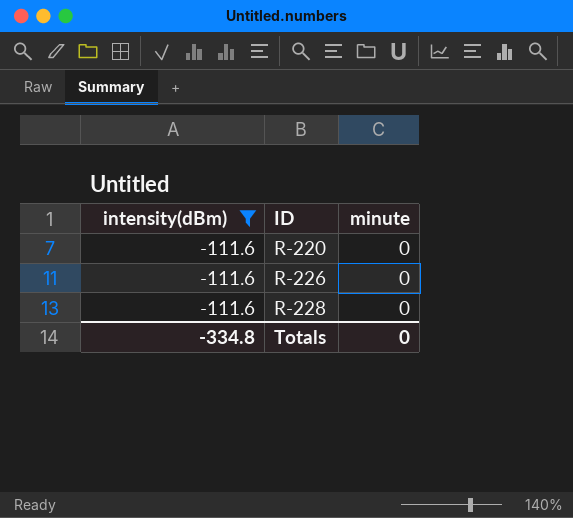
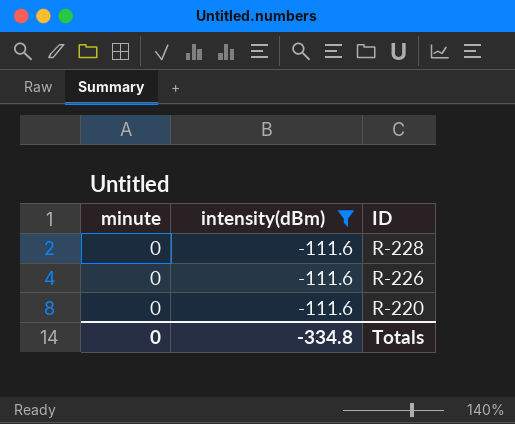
row order: ID ascending -> ID descending
column minute | position: 3 -> 1

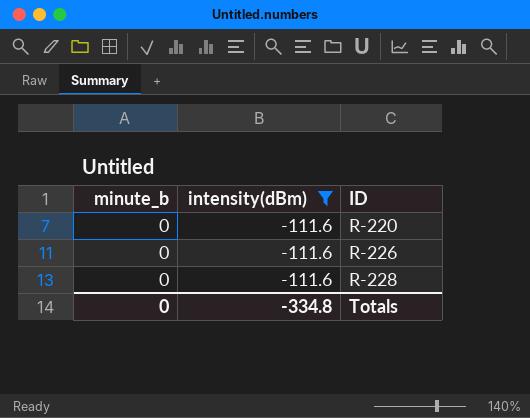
row order: ID descending -> ID ascending
column name: minute -> minute_b

